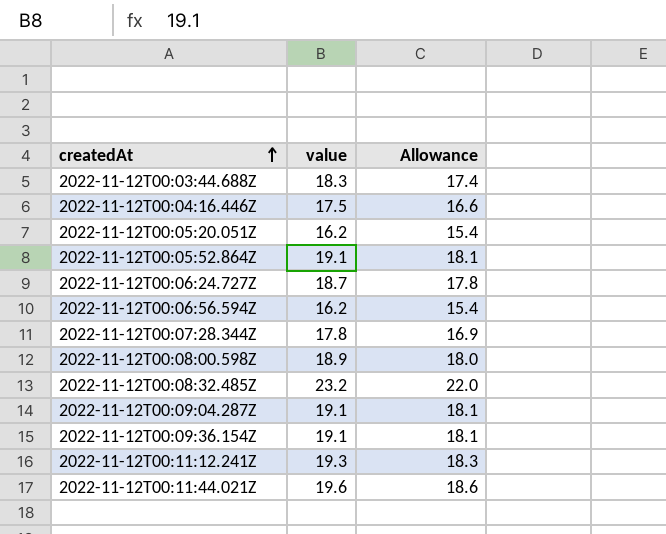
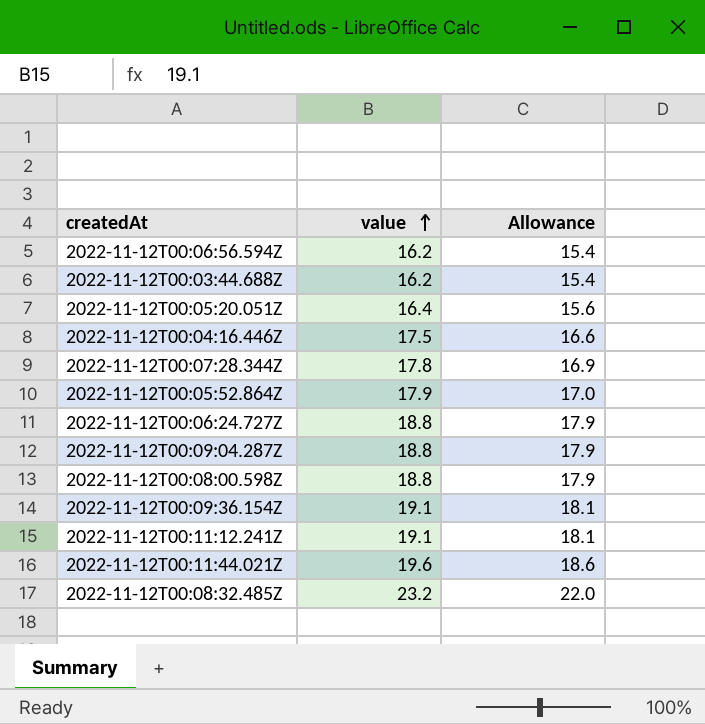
row order: createdAt ascending -> value ascending
2022-11-12T00:03:44.688Z | value: 18.3 -> 16.2
2022-11-12T00:03:44.688Z | Allowance: 17.4 -> 15.4
2022-11-12T00:05:20.051Z | value: 16.2 -> 16.4
2022-11-12T00:05:20.051Z | Allowance: 15.4 -> 15.6
2022-11-12T00:05:52.864Z | value: 19.1 -> 17.9
2022-11-12T00:05:52.864Z | Allowance: 18.1 -> 17.0
2022-11-12T00:06:24.727Z | value: 18.7 -> 18.8
2022-11-12T00:06:24.727Z | Allowance: 17.8 -> 17.9
2022-11-12T00:09:04.287Z | value: 19.1 -> 18.8
2022-11-12T00:09:04.287Z | Allowance: 18.1 -> 17.9
2022-11-12T00:08:00.598Z | value: 18.9 -> 18.8
2022-11-12T00:08:00.598Z | Allowance: 18.0 -> 17.9
2022-11-12T00:11:12.241Z | value: 19.3 -> 19.1
2022-11-12T00:11:12.241Z | Allowance: 18.3 -> 18.1

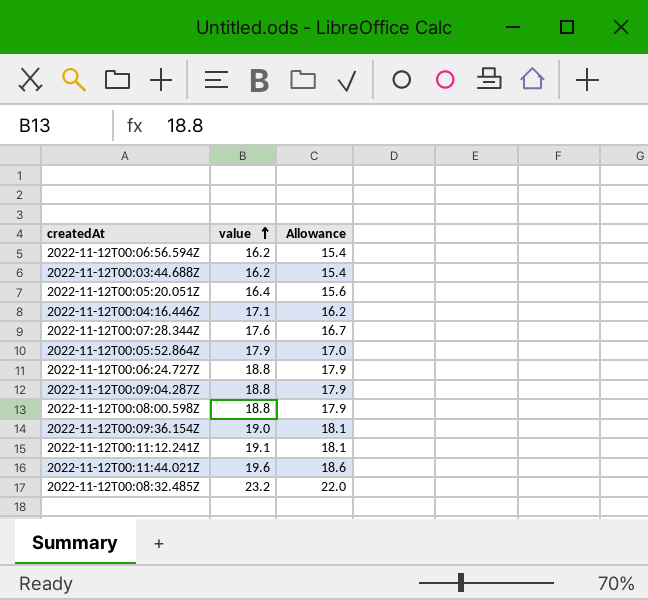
2022-11-12T00:04:16.446Z | value: 17.5 -> 17.1
2022-11-12T00:04:16.446Z | Allowance: 16.6 -> 16.2
2022-11-12T00:07:28.344Z | value: 17.8 -> 17.6
2022-11-12T00:07:28.344Z | Allowance: 16.9 -> 16.7
2022-11-12T00:09:36.154Z | value: 19.1 -> 19.0

